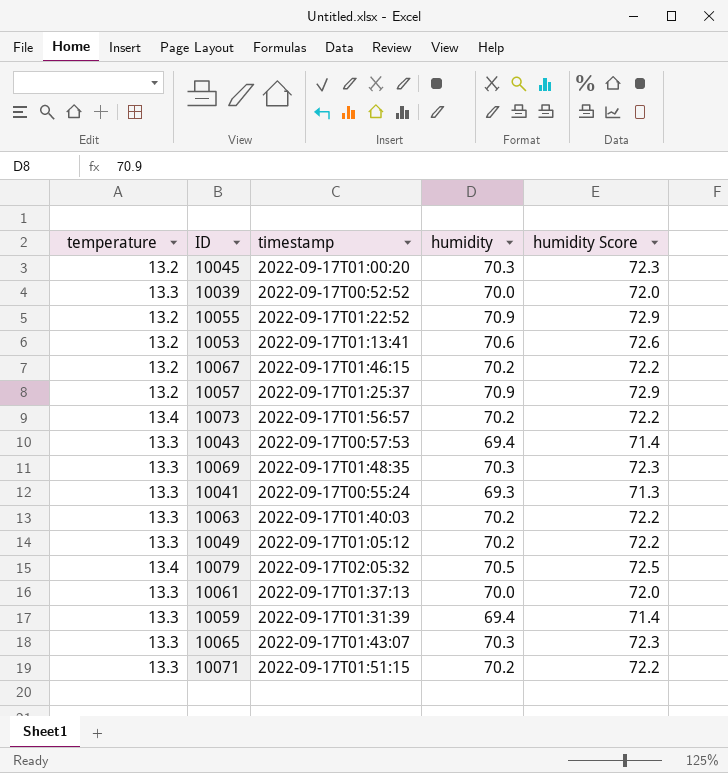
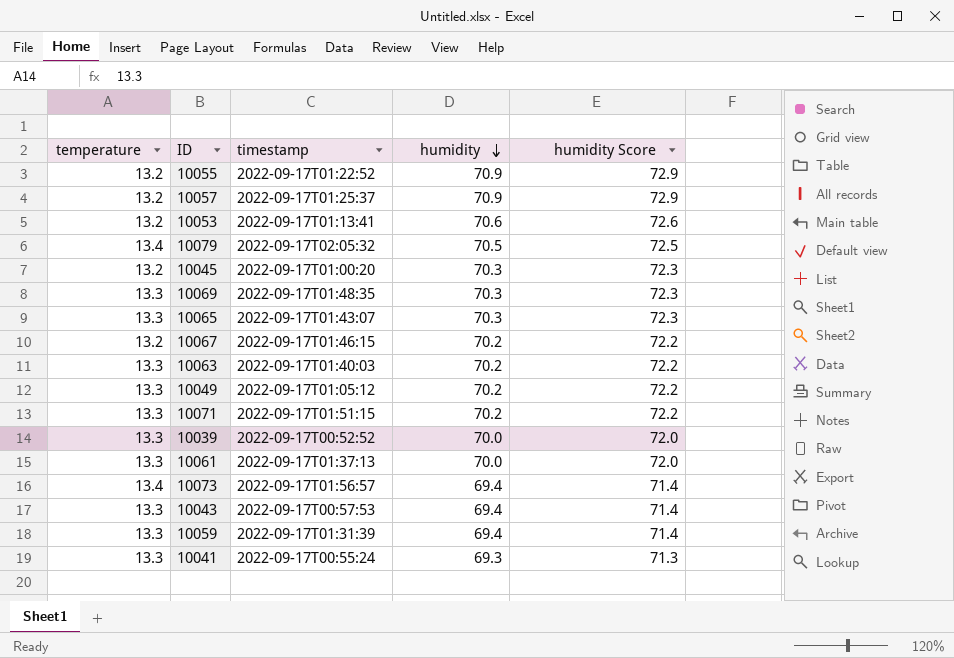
row order: none -> humidity descending
10073 | humidity: 70.2 -> 69.4
10073 | humidity Score: 72.2 -> 71.4

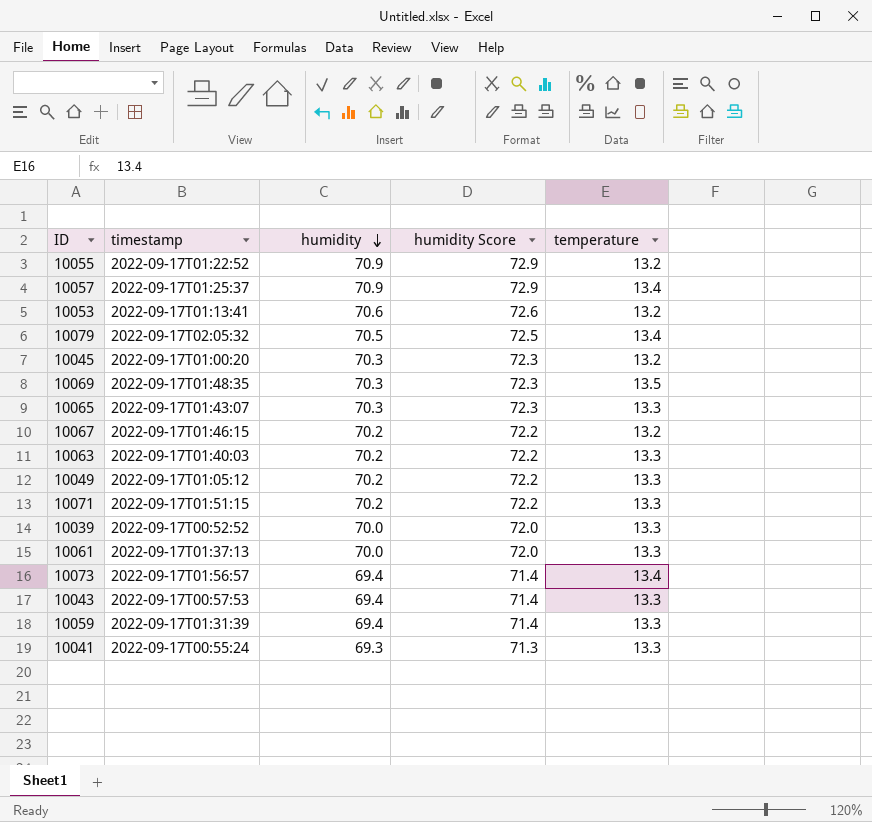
column temperature | position: 1 -> 5
10057 | temperature: 13.2 -> 13.4
10069 | temperature: 13.3 -> 13.5

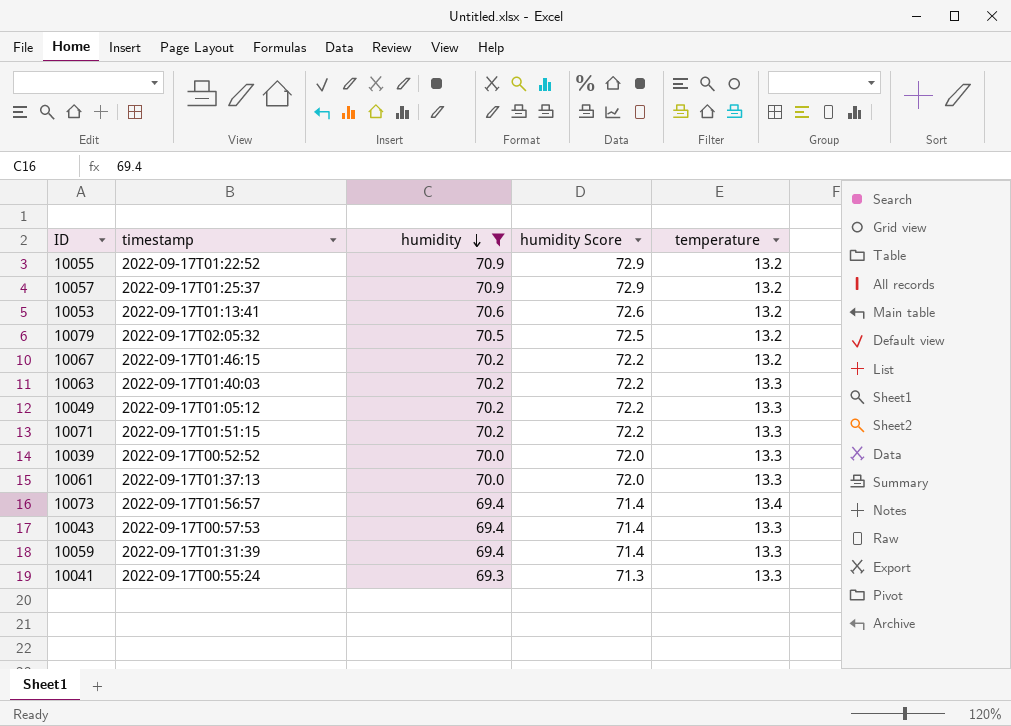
filter: none -> humidity != 70.3
10057 | temperature: 13.4 -> 13.2
10079 | temperature: 13.4 -> 13.2

